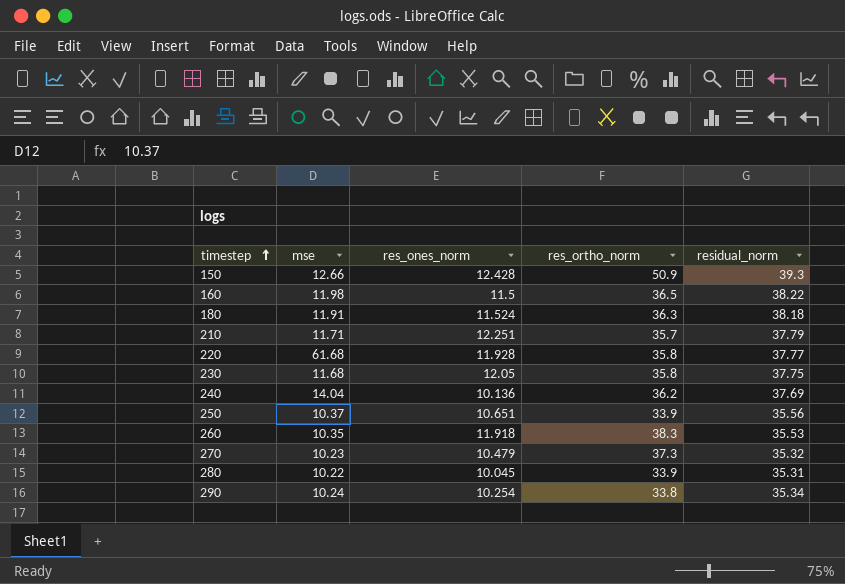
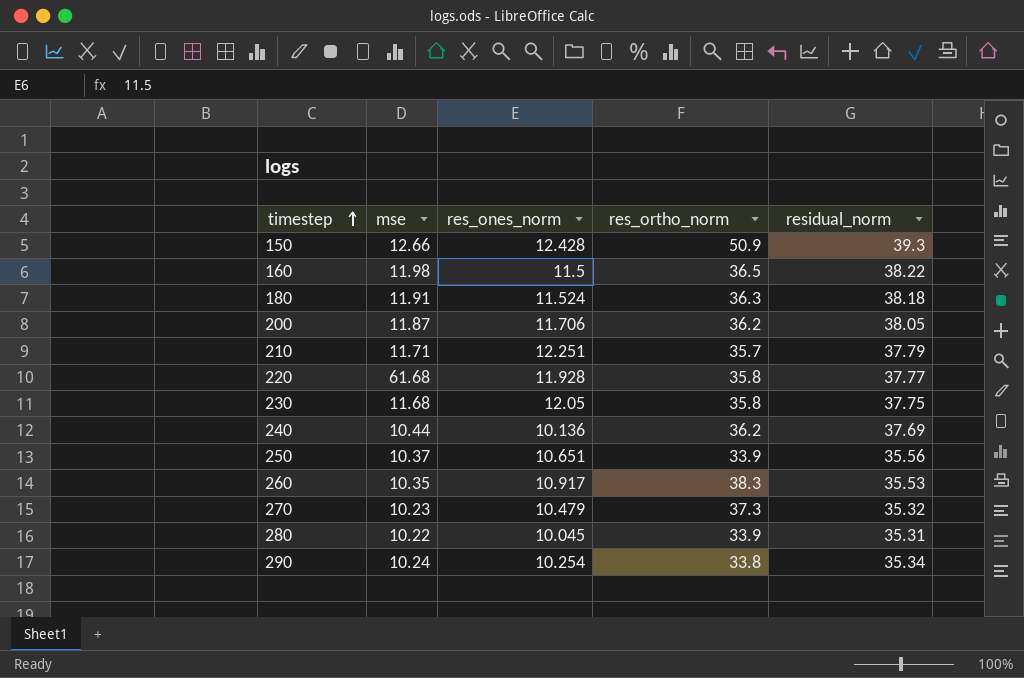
row 200: none -> 11.87 | 11.706 | 36.2 | 38.05
240 | mse: 14.04 -> 10.44
260 | res_ones_norm: 11.918 -> 10.917

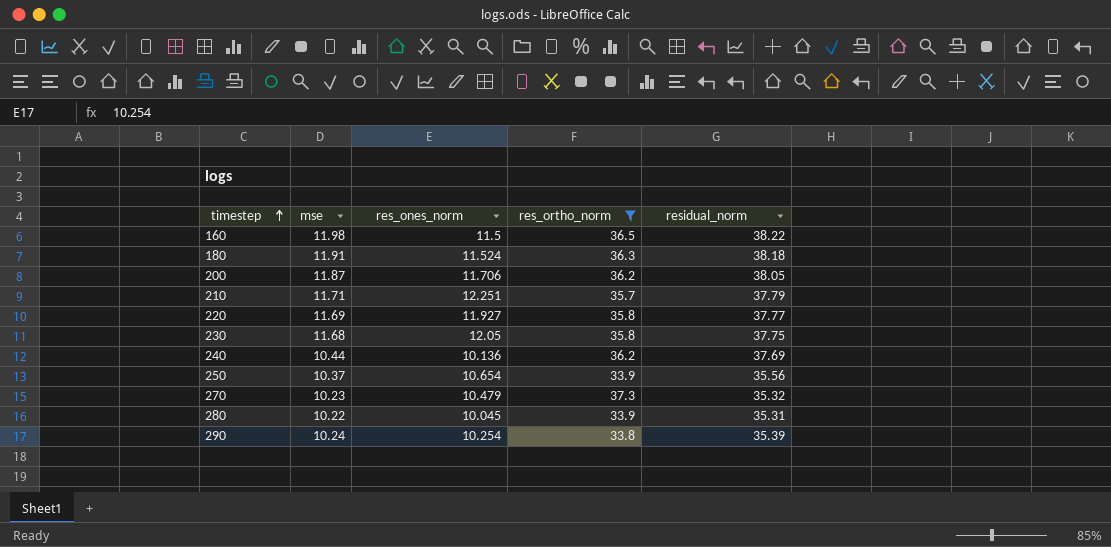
filter: none -> res_ortho_norm <= 37.3
220 | mse: 61.68 -> 11.69
220 | res_ones_norm: 11.928 -> 11.927
250 | res_ones_norm: 10.651 -> 10.654
290 | residual_norm: 35.34 -> 35.39

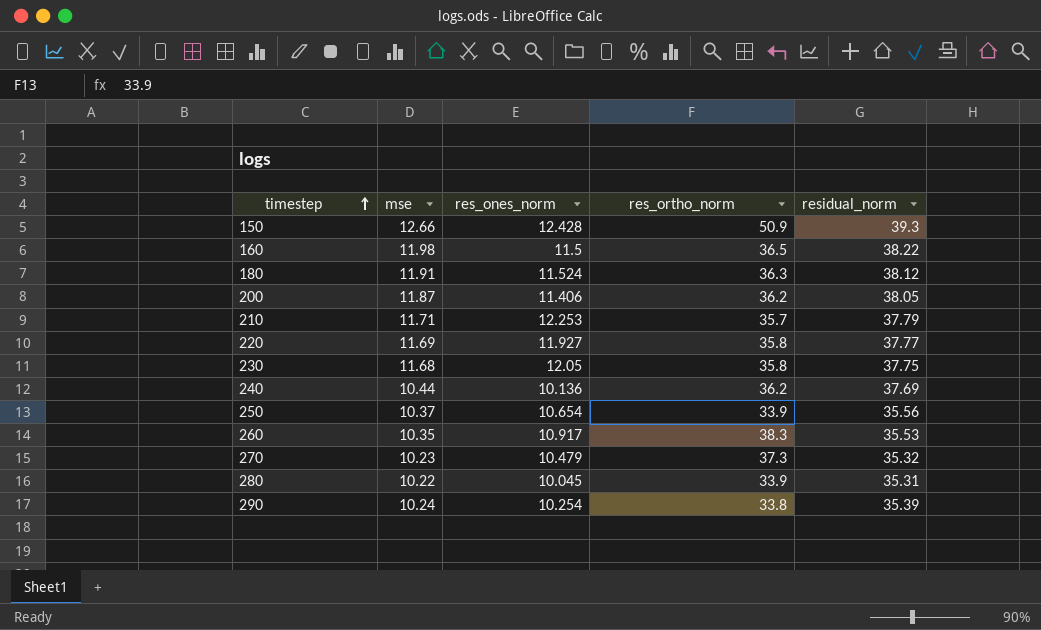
filter: res_ortho_norm <= 37.3 -> none
180 | residual_norm: 38.18 -> 38.12
200 | res_ones_norm: 11.706 -> 11.406
210 | res_ones_norm: 12.251 -> 12.253

